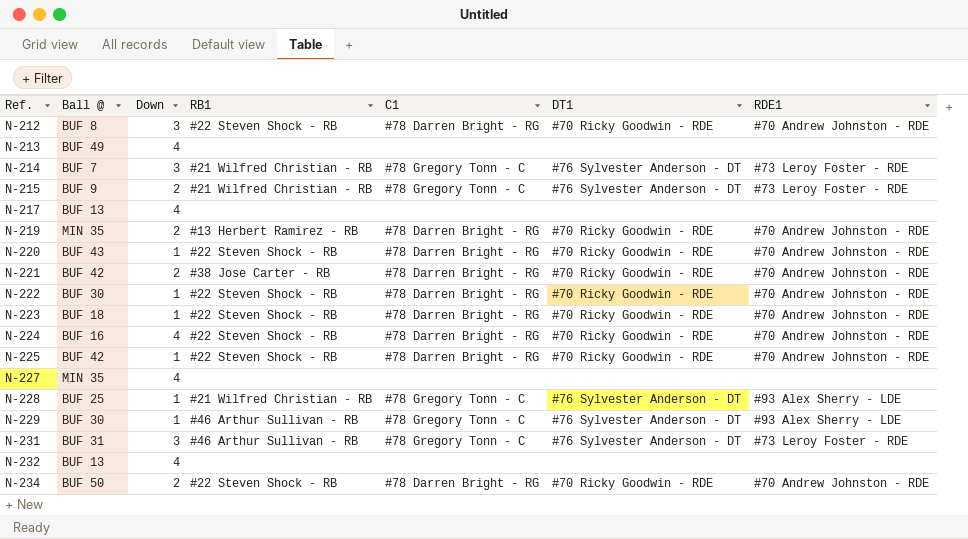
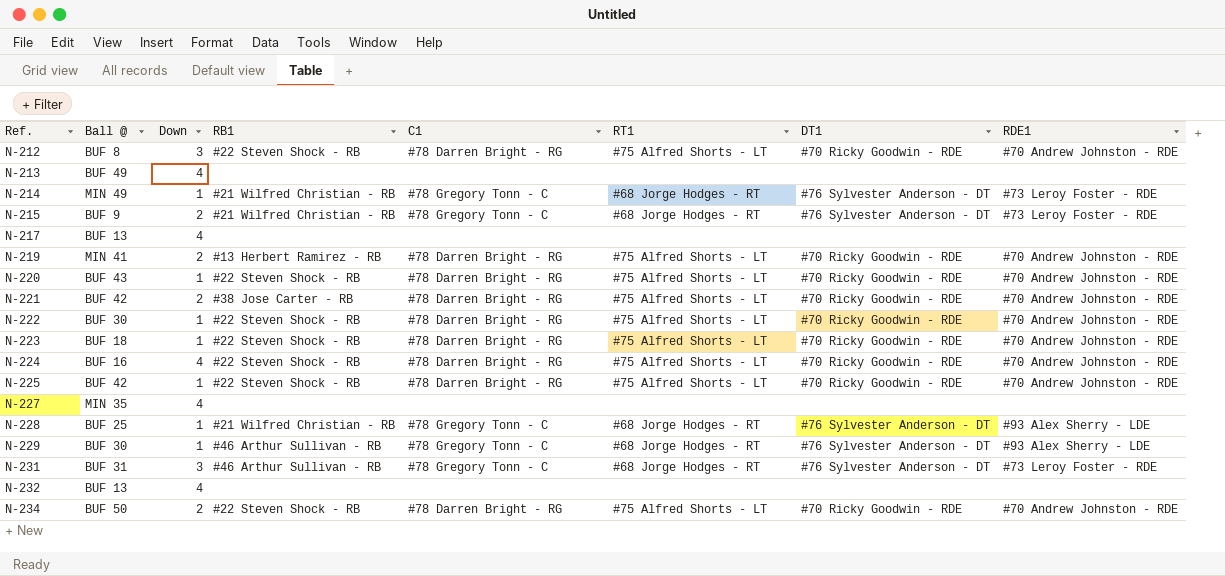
column RT1 | position: none -> 6
N-214 | Ball @: BUF 7 -> MIN 49
N-214 | Down: 3 -> 1
N-219 | Ball @: MIN 35 -> MIN 41

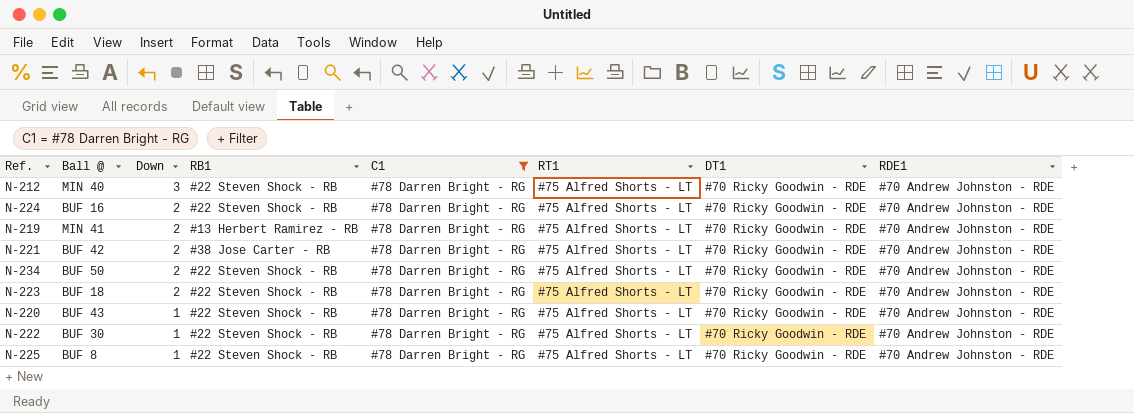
filter: none -> C1 = #78 Darren Bright - RG
row order: Ref. ascending -> Down descending
N-212 | Ball @: BUF 8 -> MIN 40
N-224 | Down: 4 -> 2
N-223 | Down: 1 -> 2
N-225 | Ball @: BUF 42 -> BUF 8

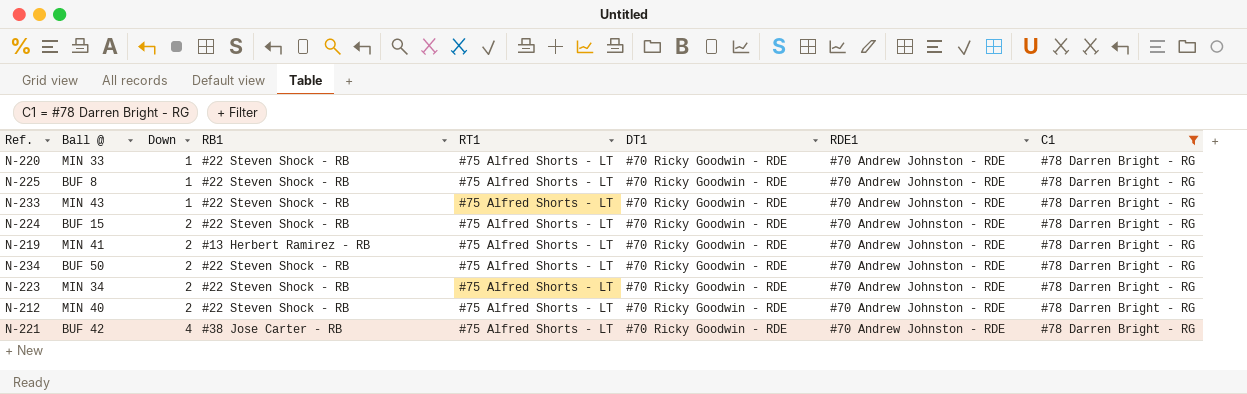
row order: Down descending -> Down ascending
column C1 | position: 5 -> 8
row N-222: BUF 30 | 1 | #22 Steven Shock - RB | #78 Darren Bright - RG | #75 Alfred Shorts - LT | #70 Ricky Goodwin - RDE | #70 Andrew Johnston - RDE -> none
N-220 | Ball @: BUF 43 -> MIN 33
row N-233: none -> MIN 43 | 1 | #22 Steven Shock - RB | #75 Alfred Shorts - LT | #70 Ricky Goodwin - RDE | #70 Andrew Johnston - RDE | #78 Darren Bright - RG
N-224 | Ball @: BUF 16 -> BUF 15
N-223 | Ball @: BUF 18 -> MIN 34
N-212 | Down: 3 -> 2
N-221 | Down: 2 -> 4

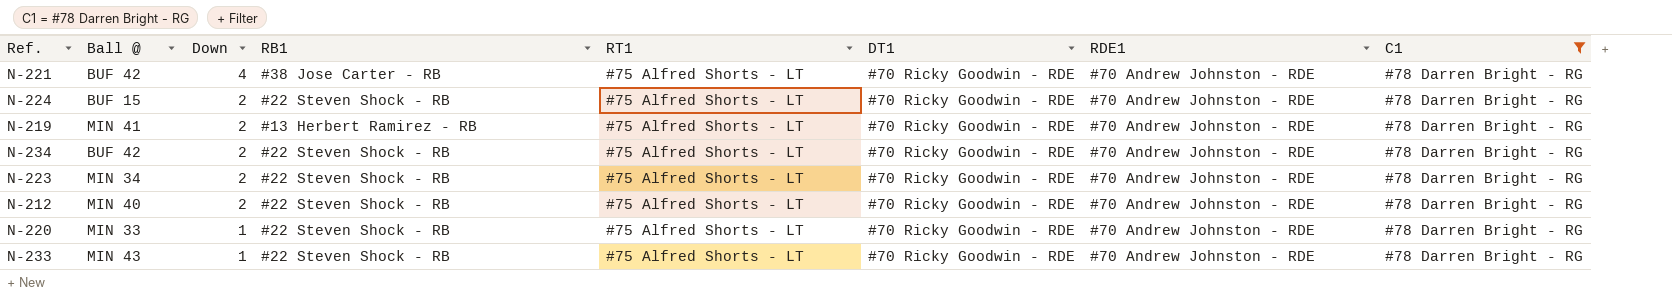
row order: Down ascending -> Down descending
row N-225: BUF 8 | 1 | #22 Steven Shock - RB | #75 Alfred Shorts - LT | #70 Ricky Goodwin - RDE | #70 Andrew Johnston - RDE | #78 Darren Bright - RG -> none
N-234 | Ball @: BUF 50 -> BUF 42

